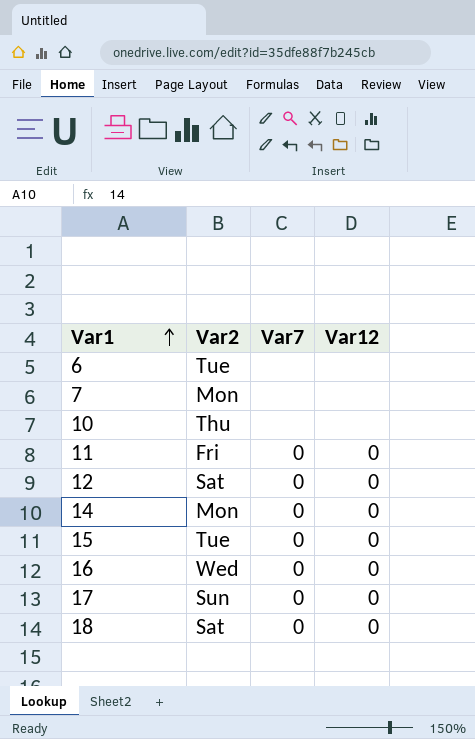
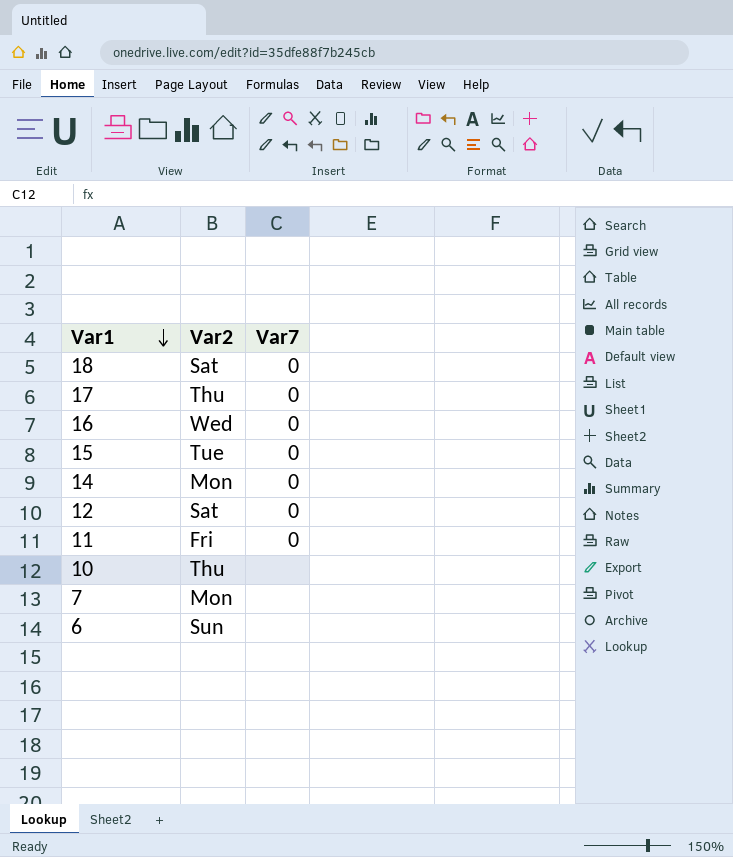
row order: Var1 ascending -> Var1 descending
column Var12 | position: 4 -> none
17 | Var2: Sun -> Thu
6 | Var2: Tue -> Sun

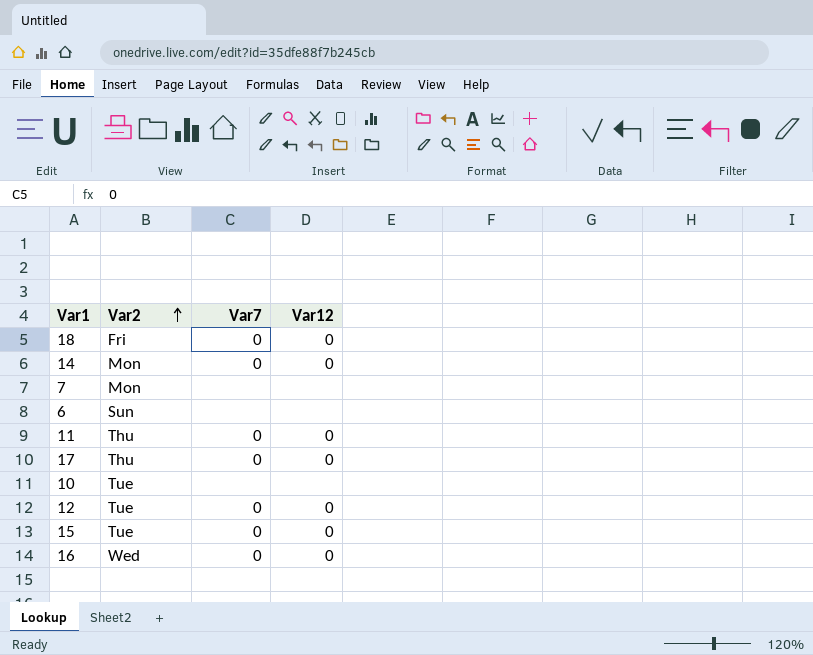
row order: Var1 descending -> Var2 ascending
column Var12 | position: none -> 4
18 | Var2: Sat -> Fri
11 | Var2: Fri -> Thu
10 | Var2: Thu -> Tue
12 | Var2: Sat -> Tue

